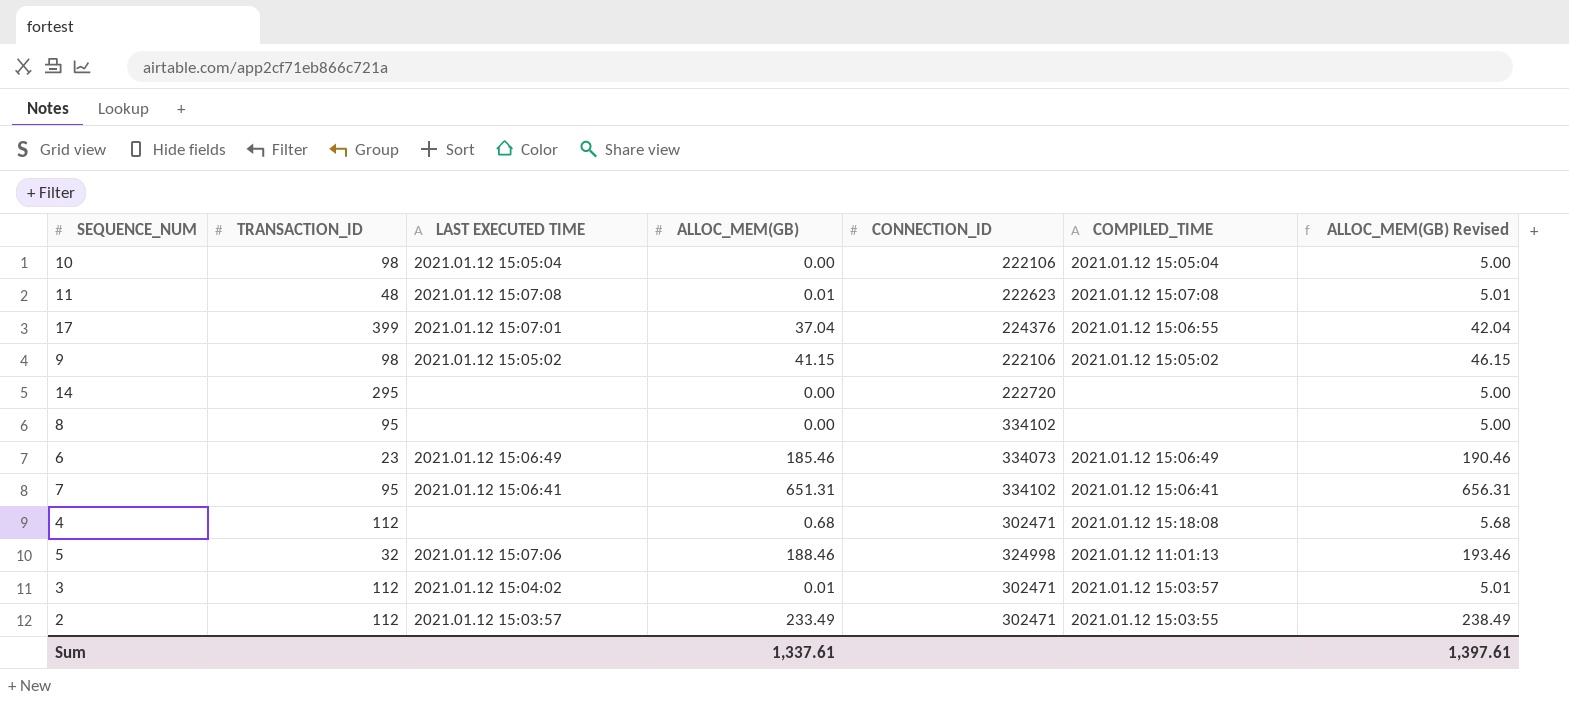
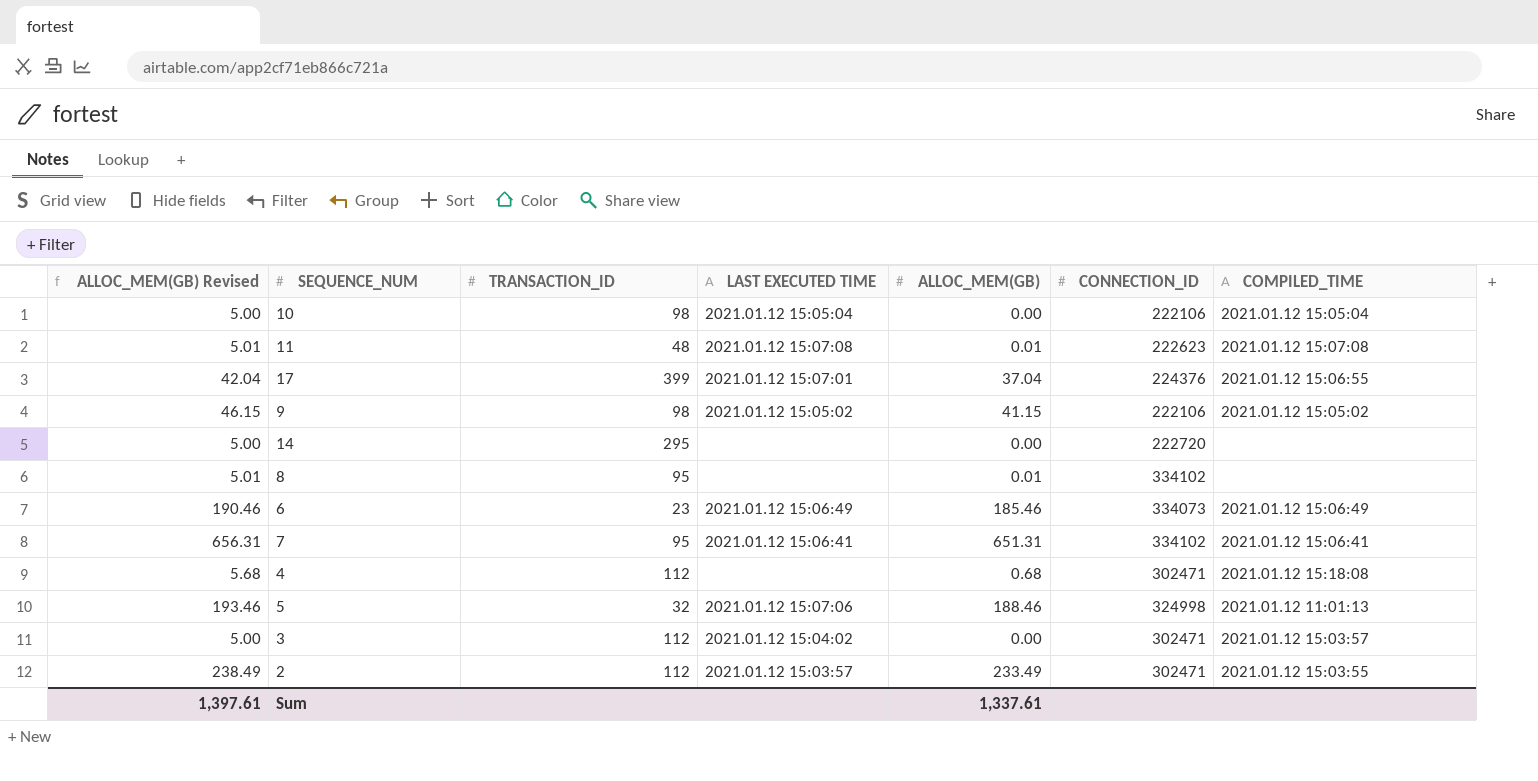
column ALLOC_MEM(GB) Revised | position: 7 -> 1
8 | ALLOC_MEM(GB) Revised: 5.00 -> 5.01
8 | ALLOC_MEM(GB): 0.00 -> 0.01
3 | ALLOC_MEM(GB) Revised: 5.01 -> 5.00
3 | ALLOC_MEM(GB): 0.01 -> 0.00

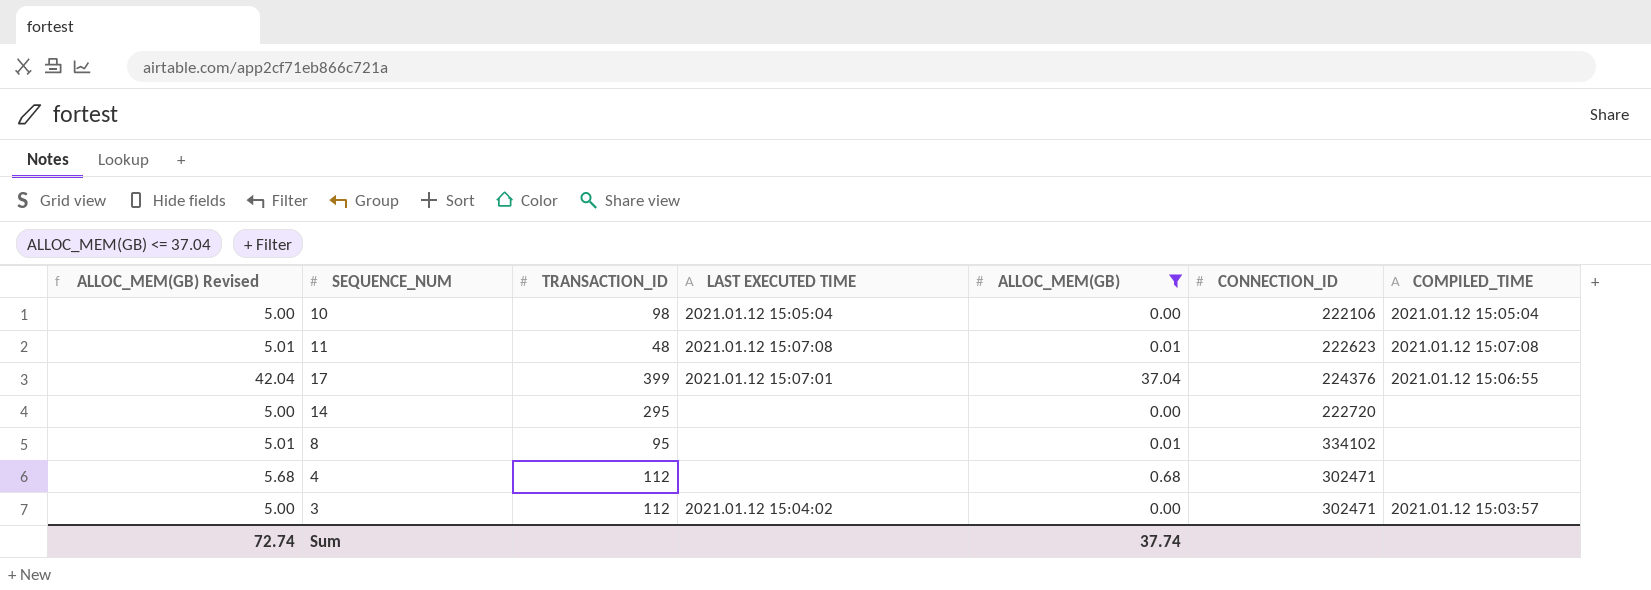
filter: none -> ALLOC_MEM(GB) <= 37.04
4 | COMPILED_TIME: 2021.01.12 15:18:08 -> none
Sum | ALLOC_MEM(GB) Revised: 1,397.61 -> 72.74
Sum | ALLOC_MEM(GB): 1,337.61 -> 37.74

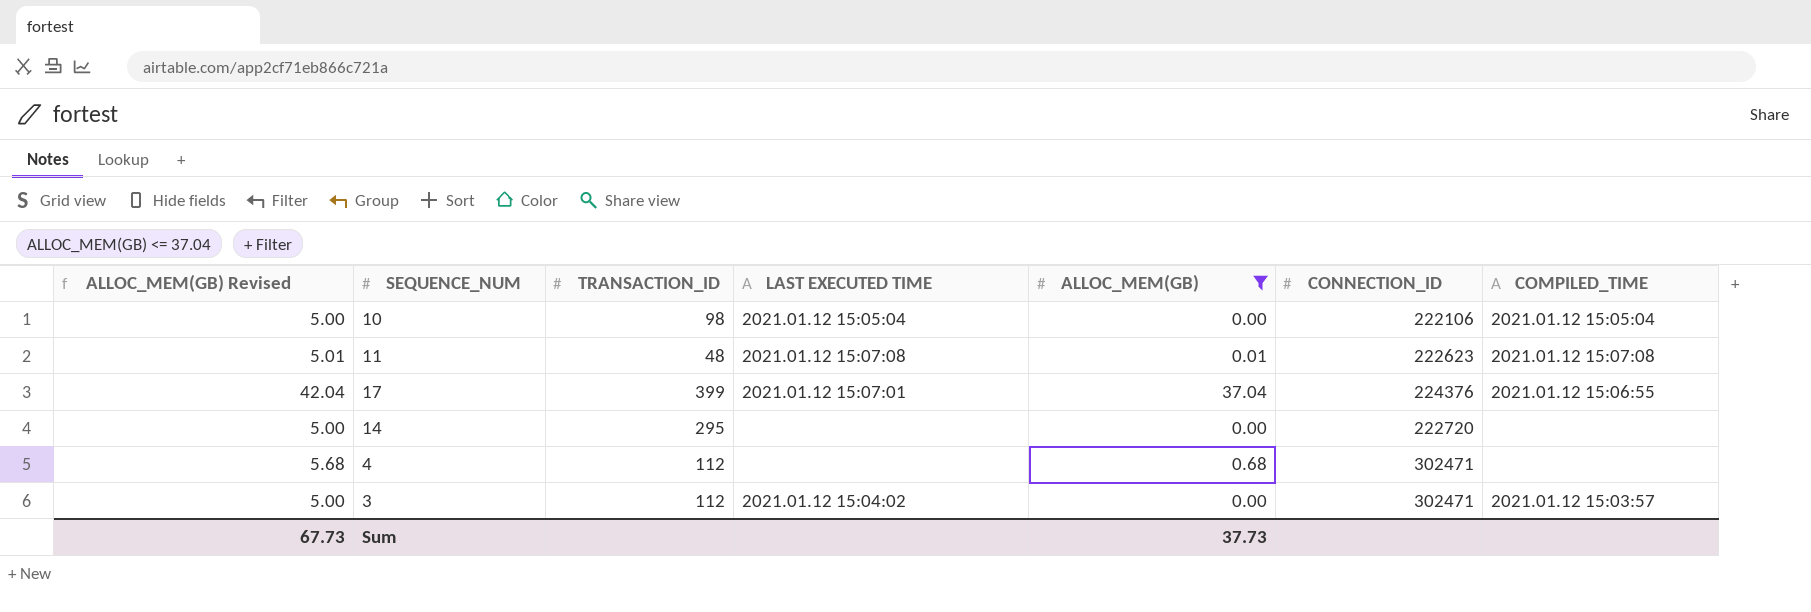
row 8: 5.01 | 95 | none | 0.01 | 334102 | none -> none
Sum | ALLOC_MEM(GB) Revised: 72.74 -> 67.73
Sum | ALLOC_MEM(GB): 37.74 -> 37.73

